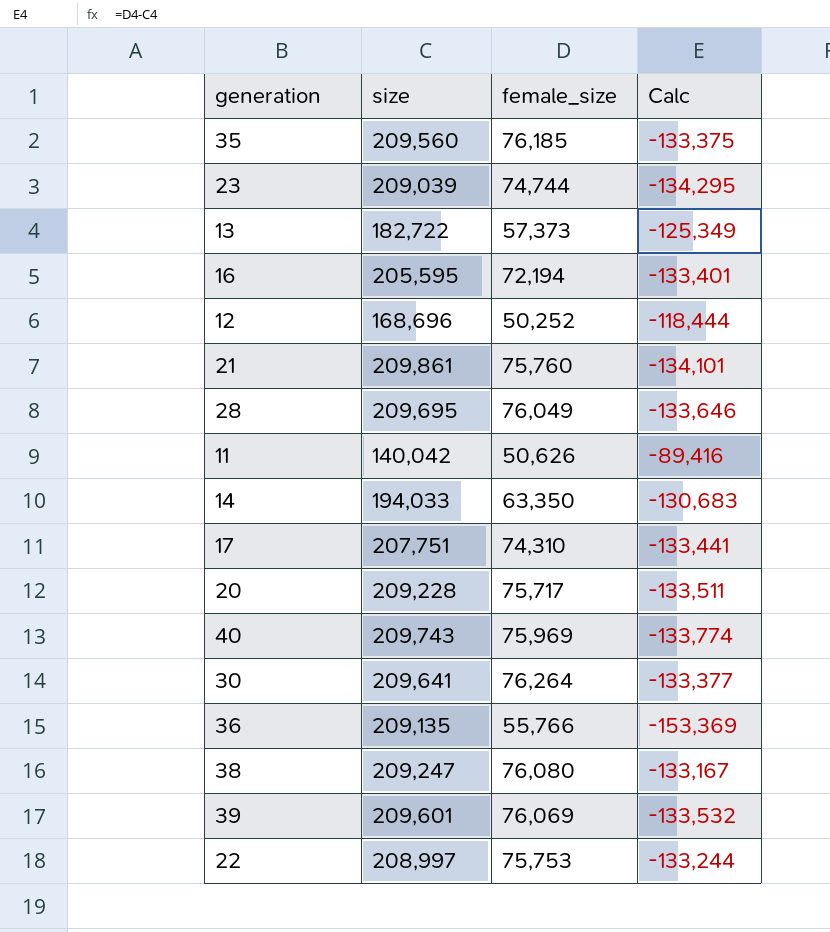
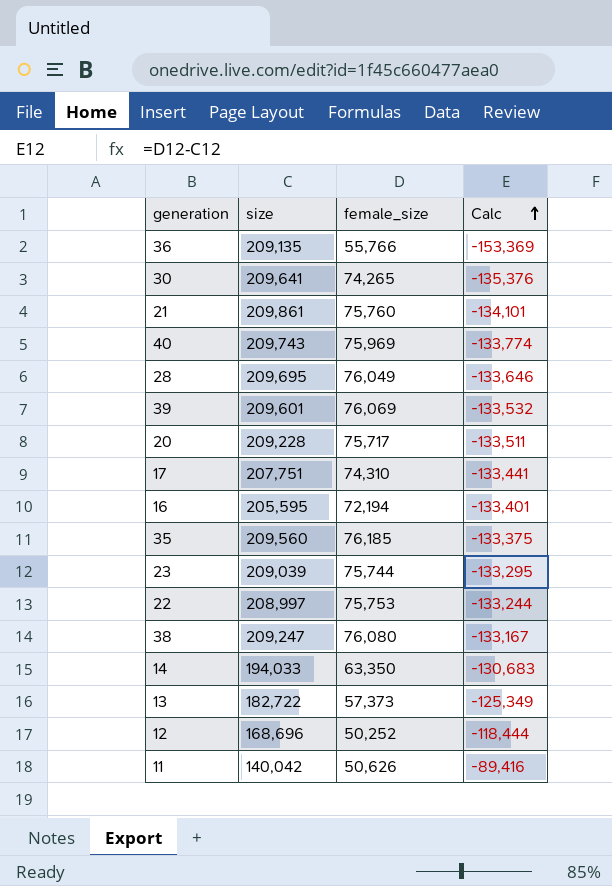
row order: none -> Calc ascending
30 | female_size: 76,264 -> 74,265
30 | Calc: -133,377 -> -135,376
23 | female_size: 74,744 -> 75,744
23 | Calc: -134,295 -> -133,295

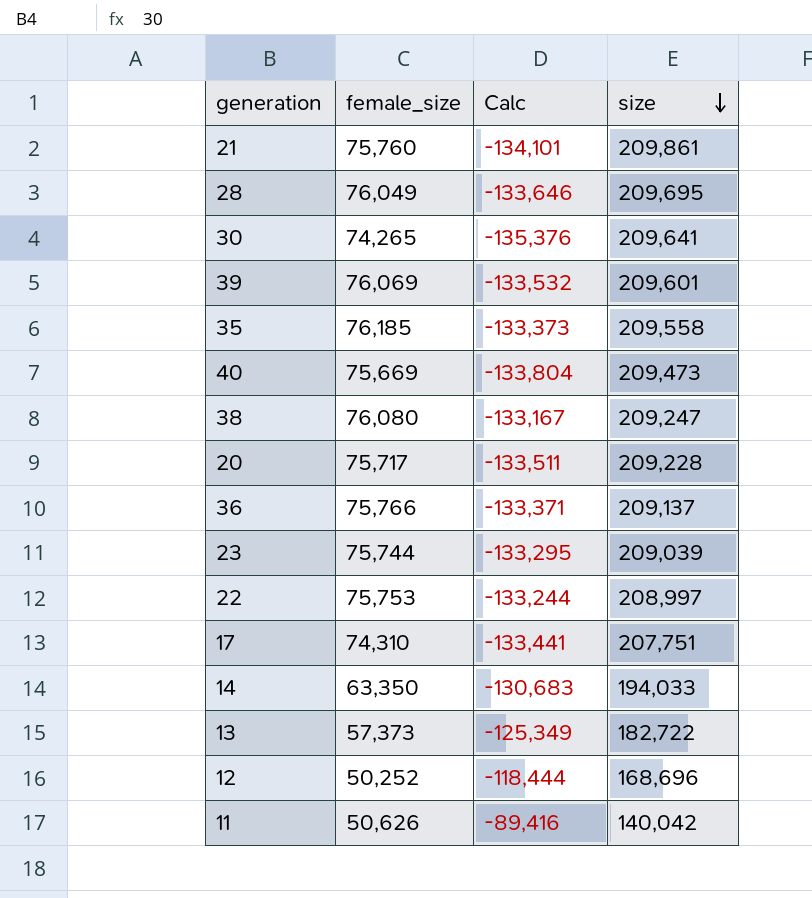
row order: Calc ascending -> size descending
column size | position: 2 -> 4
row 16: 205,595 | 72,194 | -133,401 -> none
35 | Calc: -133,375 -> -133,373
35 | size: 209,560 -> 209,558
40 | female_size: 75,969 -> 75,669
40 | Calc: -133,774 -> -133,804
40 | size: 209,743 -> 209,473
36 | female_size: 55,766 -> 75,766
36 | Calc: -153,369 -> -133,371
36 | size: 209,135 -> 209,137

